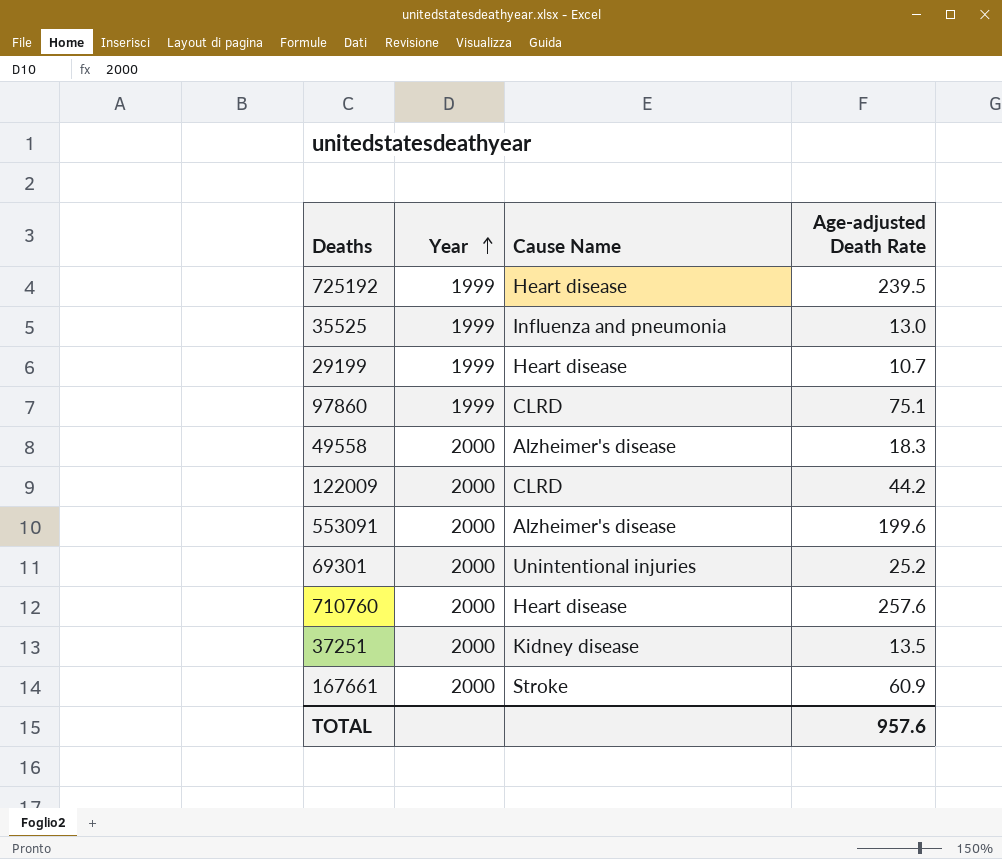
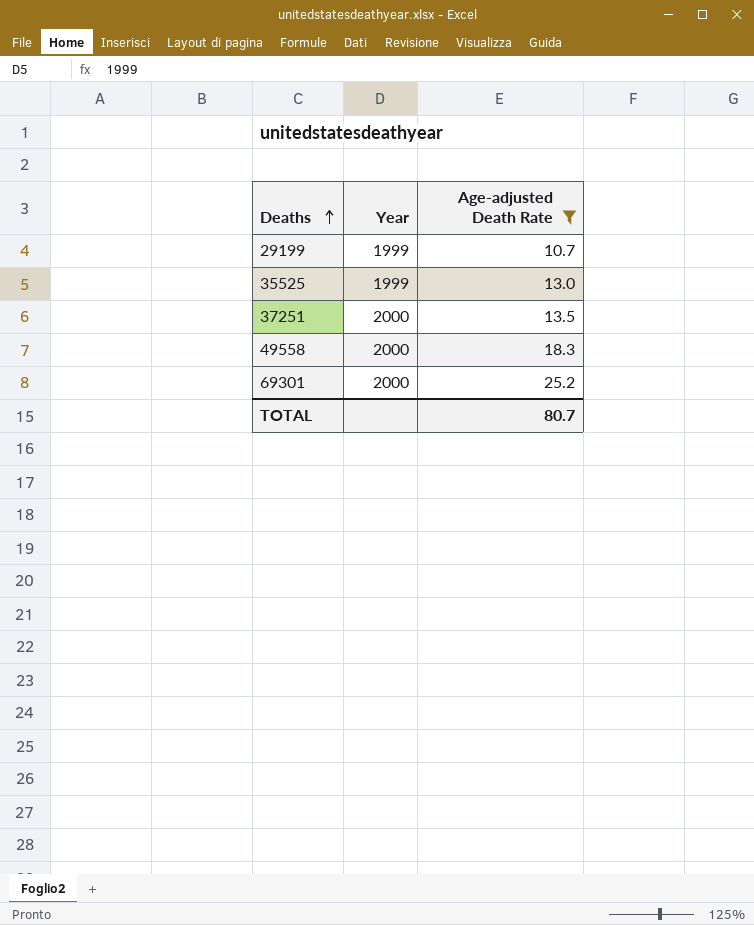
filter: none -> Age-adjusted Death Rate <= 25.2
row order: Year ascending -> Deaths ascending
column Cause Name | position: 3 -> none
TOTAL | Age-adjusted Death Rate: 957.6 -> 80.7

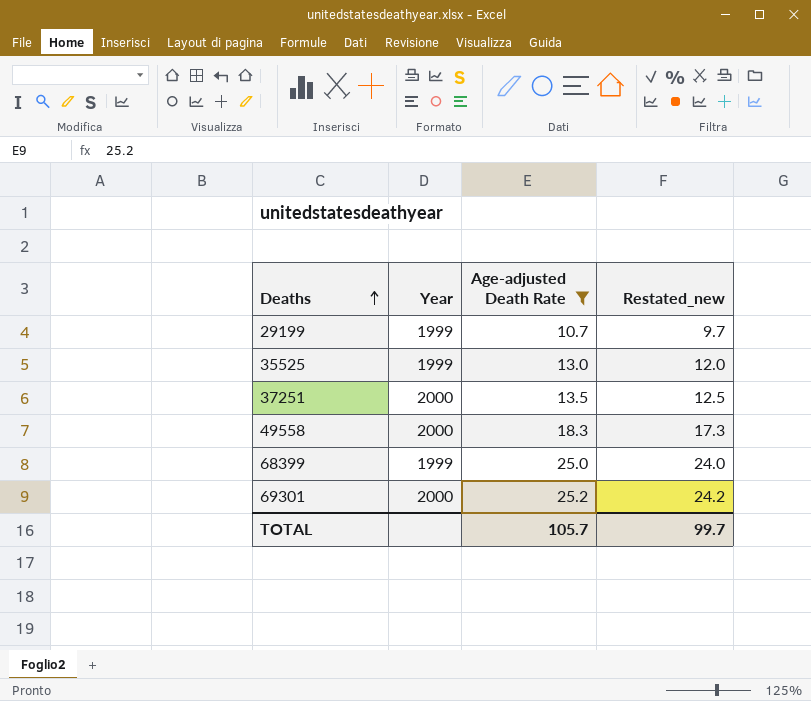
column Restated_new | formula: none -> [Age-adjusted Death Rate] - 1
row 68399: none -> 1999 | 25.0 | 24.0
TOTAL | Age-adjusted Death Rate: 80.7 -> 105.7

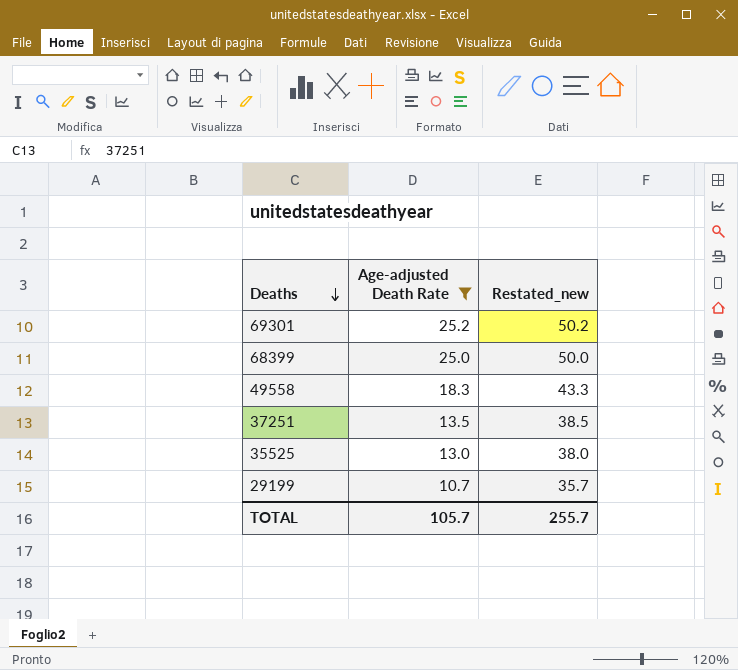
row order: Deaths ascending -> Deaths descending
column Year | position: 2 -> none
column Restated_new | formula: [Age-adjusted Death Rate] - 1 -> [Age-adjusted Death Rate] + 25
TOTAL | Restated_new: 99.7 -> 255.7

